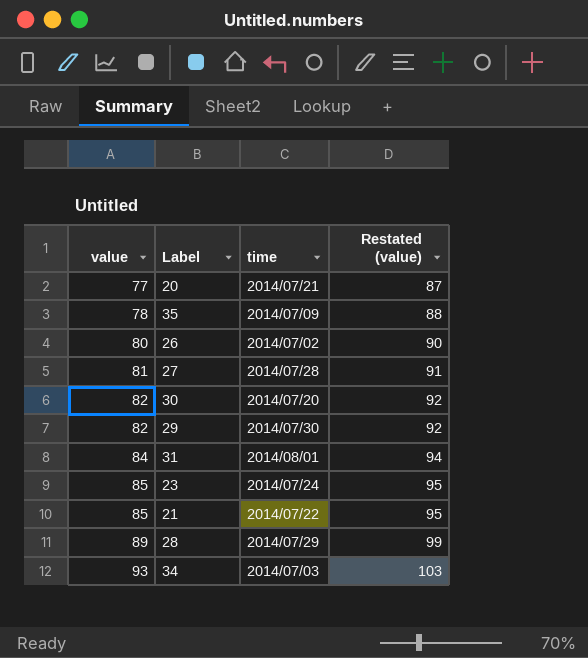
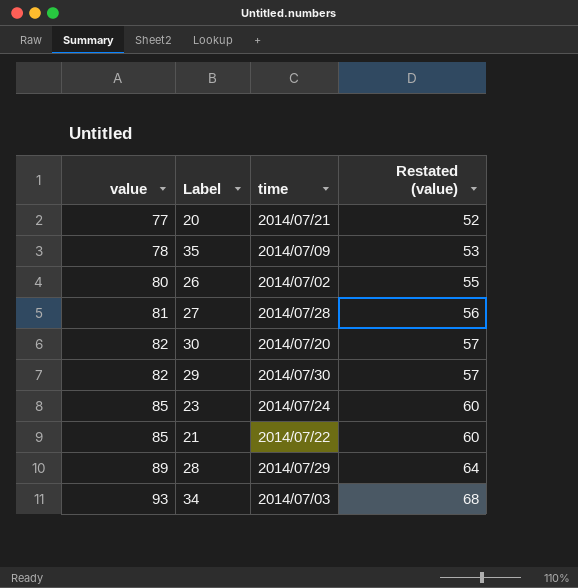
column Restated (value) | formula: [value] + 10 -> [value] - 25
row 31: 84 | 2014/08/01 | 94 -> none

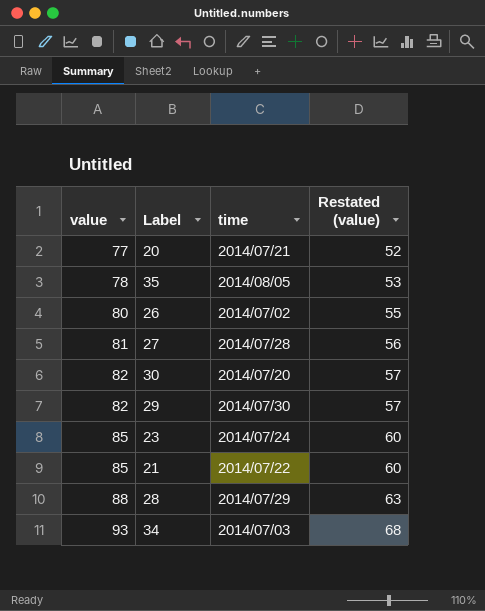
35 | time: 2014/07/09 -> 2014/08/05
28 | value: 89 -> 88
28 | Restated (value): 64 -> 63

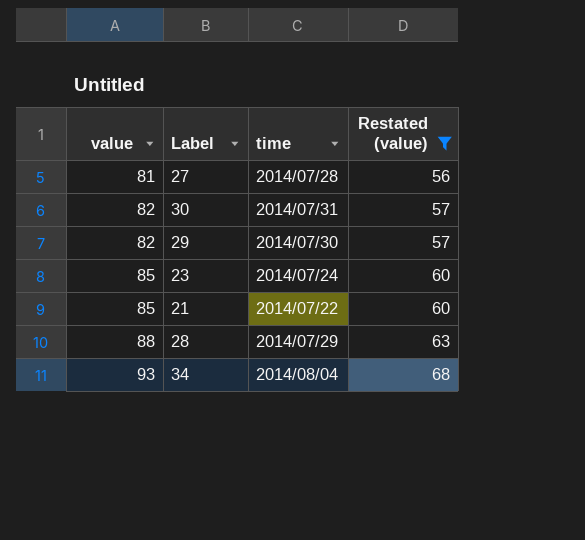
filter: none -> Restated (value) >= 56
30 | time: 2014/07/20 -> 2014/07/31
34 | time: 2014/07/03 -> 2014/08/04

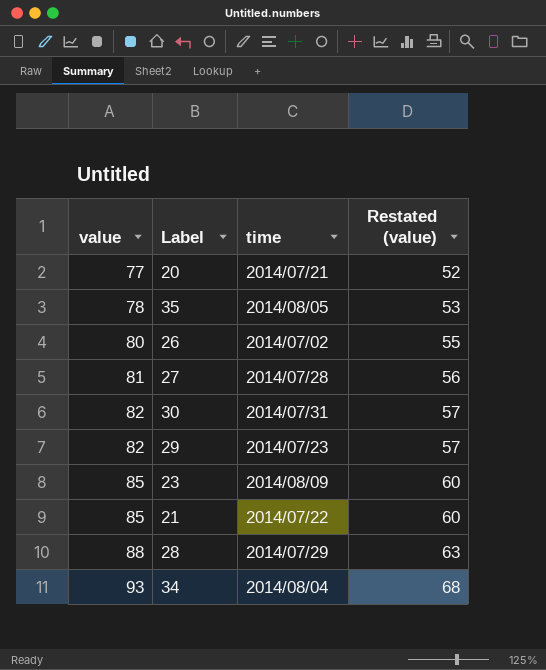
filter: Restated (value) >= 56 -> none
29 | time: 2014/07/30 -> 2014/07/23
23 | time: 2014/07/24 -> 2014/08/09

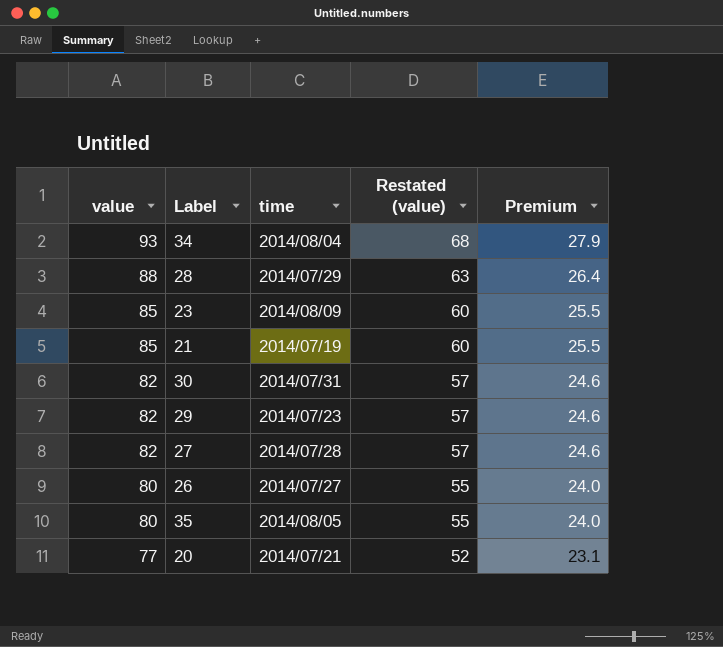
row order: value ascending -> value descending
column Premium | formula: none -> [value] * 0.3
21 | time: 2014/07/22 -> 2014/07/19
27 | value: 81 -> 82
27 | Restated (value): 56 -> 57
26 | time: 2014/07/02 -> 2014/07/27
35 | value: 78 -> 80
35 | Restated (value): 53 -> 55

